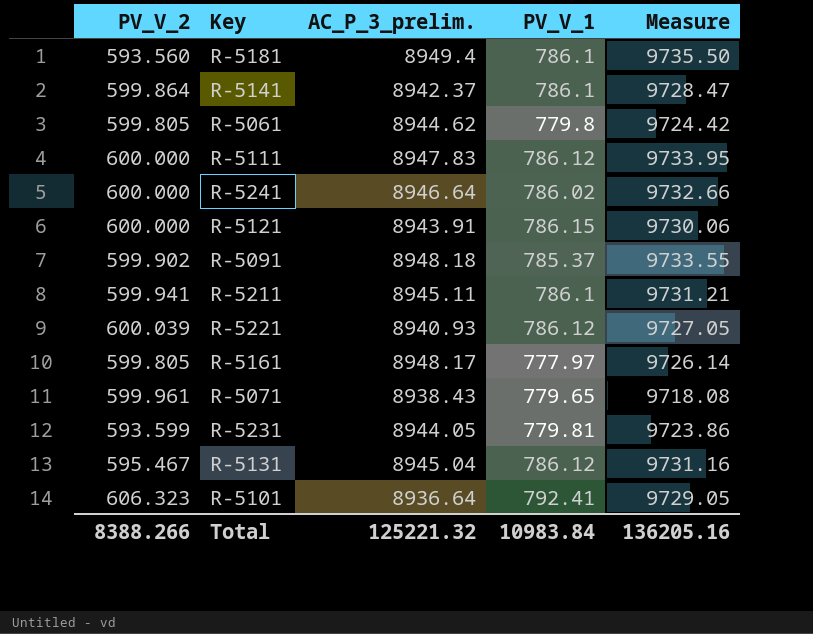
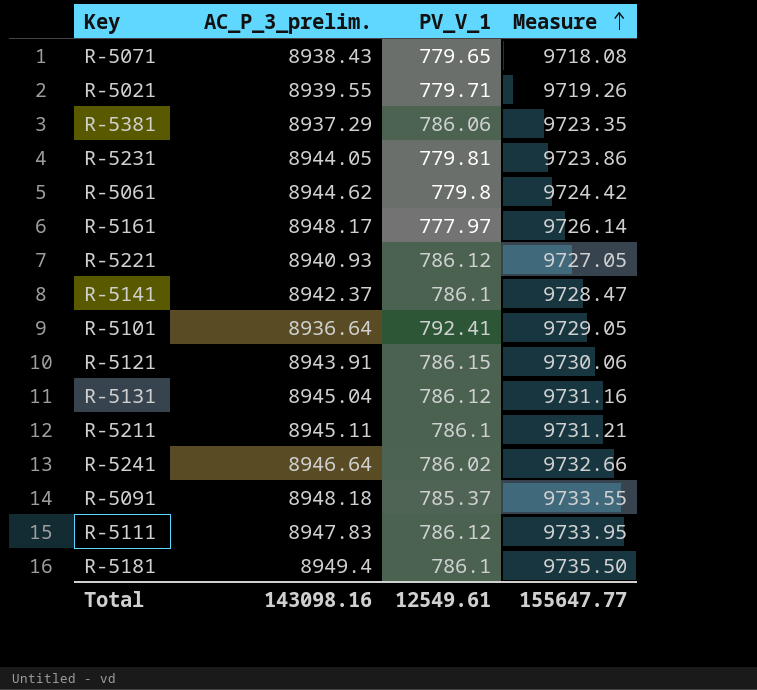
row order: none -> Measure ascending
column PV_V_2 | position: 1 -> none
row R-5021: none -> 8939.55 | 779.71 | 9719.26
row R-5381: none -> 8937.29 | 786.06 | 9723.35
Total | AC_P_3_prelim.: 125221.32 -> 143098.16
Total | PV_V_1: 10983.84 -> 12549.61
Total | Measure: 136205.16 -> 155647.77

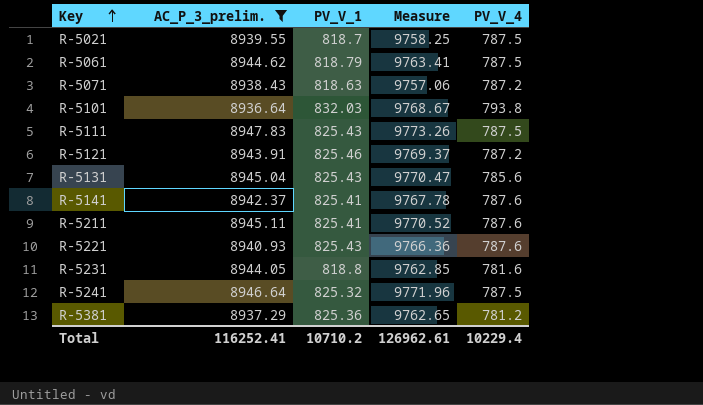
filter: none -> AC_P_3_prelim. <= 8947.83
row order: Measure ascending -> Key ascending
column PV_V_4 | position: none -> 5
R-5021 | PV_V_1: 779.71 -> 818.7
R-5021 | Measure: 9719.26 -> 9758.25
R-5061 | PV_V_1: 779.8 -> 818.79
R-5061 | Measure: 9724.42 -> 9763.41
R-5071 | PV_V_1: 779.65 -> 818.63
R-5071 | Measure: 9718.08 -> 9757.06
R-5101 | PV_V_1: 792.41 -> 832.03
R-5101 | Measure: 9729.05 -> 9768.67
R-5111 | PV_V_1: 786.12 -> 825.43
R-5111 | Measure: 9733.95 -> 9773.26
R-5121 | PV_V_1: 786.15 -> 825.46
R-5121 | Measure: 9730.06 -> 9769.37
R-5131 | PV_V_1: 786.12 -> 825.43
R-5131 | Measure: 9731.16 -> 9770.47
R-5141 | PV_V_1: 786.1 -> 825.41
R-5141 | Measure: 9728.47 -> 9767.78
R-5211 | PV_V_1: 786.1 -> 825.41
R-5211 | Measure: 9731.21 -> 9770.52
R-5221 | PV_V_1: 786.12 -> 825.43
R-5221 | Measure: 9727.05 -> 9766.36
R-5231 | PV_V_1: 779.81 -> 818.8
R-5231 | Measure: 9723.86 -> 9762.85
R-5241 | PV_V_1: 786.02 -> 825.32
R-5241 | Measure: 9732.66 -> 9771.96
R-5381 | PV_V_1: 786.06 -> 825.36
R-5381 | Measure: 9723.35 -> 9762.65
Total | AC_P_3_prelim.: 143098.16 -> 116252.41
Total | PV_V_1: 12549.61 -> 10710.2
Total | Measure: 155647.77 -> 126962.61

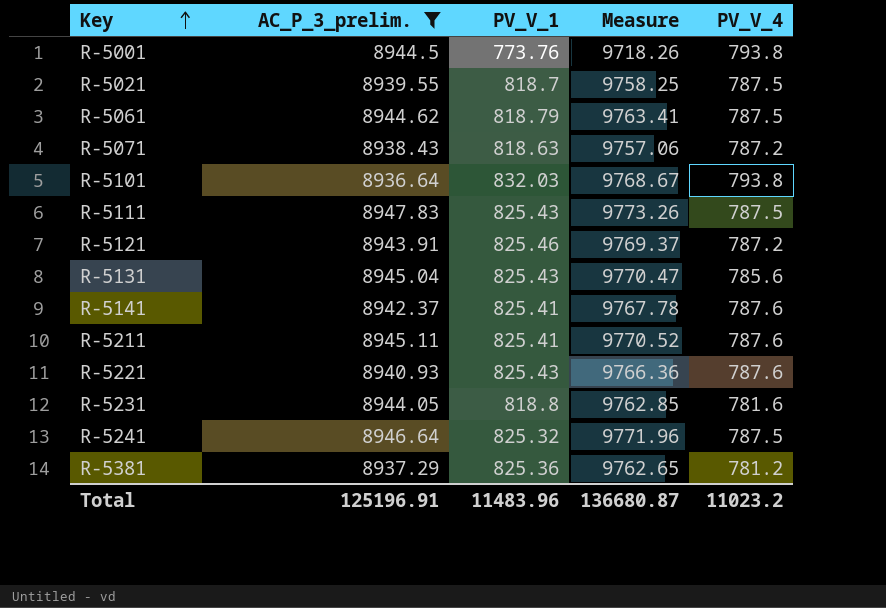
row R-5001: none -> 8944.5 | 773.76 | 9718.26 | 793.8
Total | AC_P_3_prelim.: 116252.41 -> 125196.91
Total | PV_V_1: 10710.2 -> 11483.96
Total | Measure: 126962.61 -> 136680.87
Total | PV_V_4: 10229.4 -> 11023.2

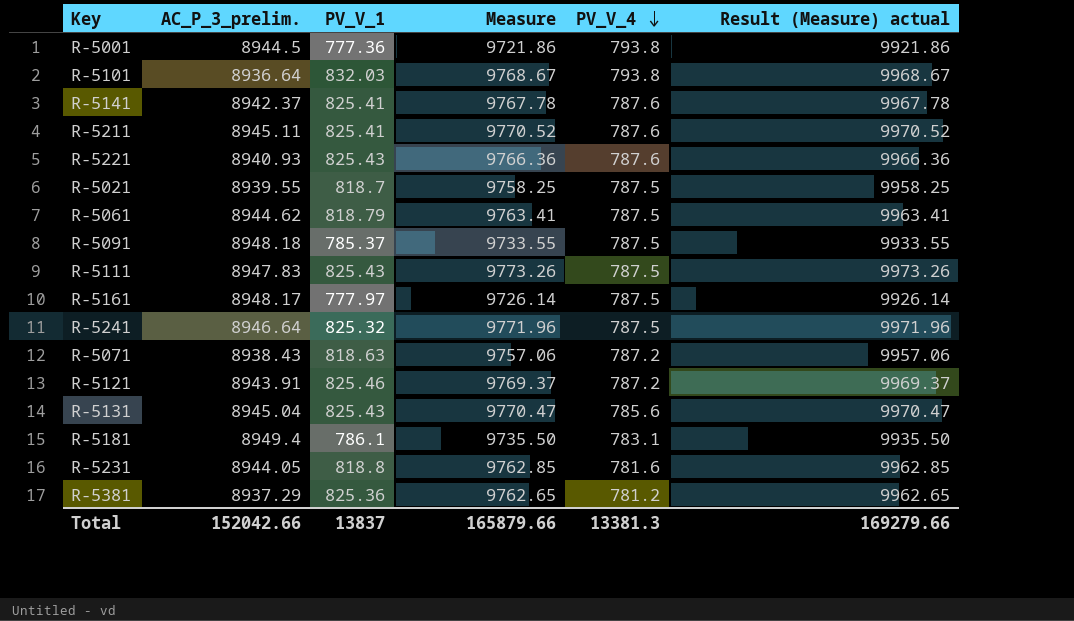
filter: AC_P_3_prelim. <= 8947.83 -> none
row order: Key ascending -> PV_V_4 descending
column Result (Measure) actual | formula: none -> [Measure] + 200
R-5001 | PV_V_1: 773.76 -> 777.36
R-5001 | Measure: 9718.26 -> 9721.86
Total | AC_P_3_prelim.: 125196.91 -> 152042.66
Total | PV_V_1: 11483.96 -> 13837
Total | Measure: 136680.87 -> 165879.66
Total | PV_V_4: 11023.2 -> 13381.3

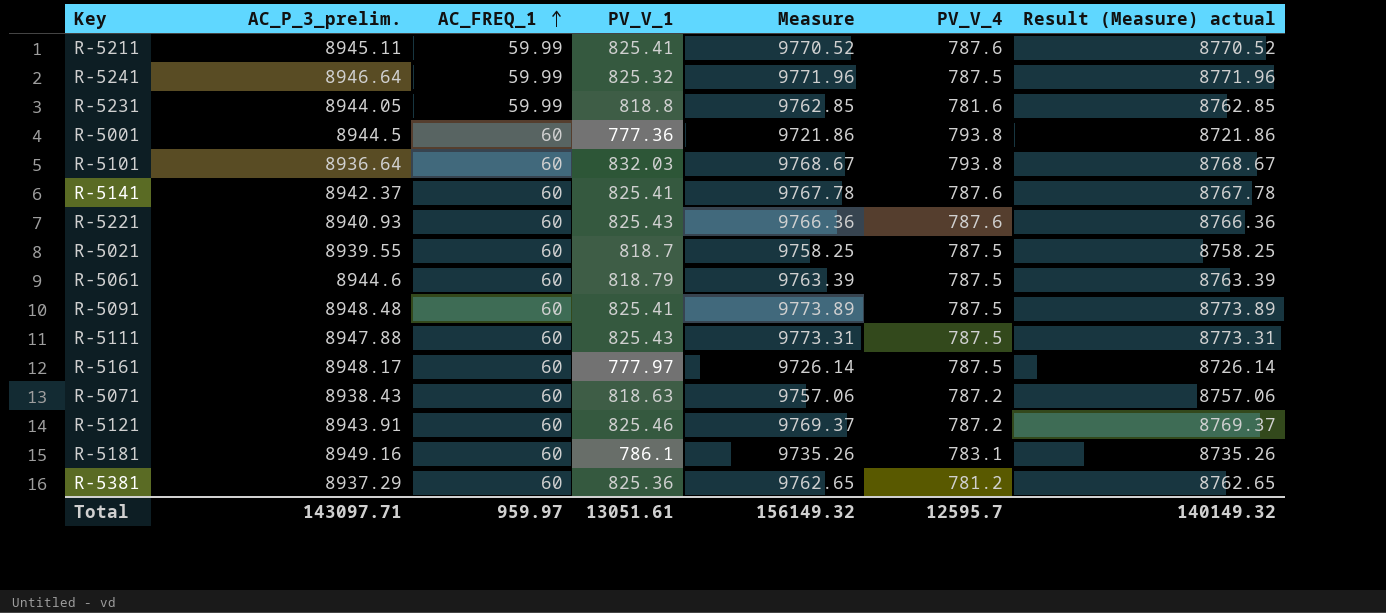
row order: PV_V_4 descending -> AC_FREQ_1 ascending
column AC_FREQ_1 | position: none -> 3
column Result (Measure) actual | formula: [Measure] + 200 -> [Measure] - 1000
row R-5131: 8945.04 | 825.43 | 9770.47 | 785.6 | 9970.47 -> none
R-5061 | AC_P_3_prelim.: 8944.62 -> 8944.6
R-5061 | Measure: 9763.41 -> 9763.39
R-5091 | AC_P_3_prelim.: 8948.18 -> 8948.48
R-5091 | PV_V_1: 785.37 -> 825.41
R-5091 | Measure: 9733.55 -> 9773.89
R-5111 | AC_P_3_prelim.: 8947.83 -> 8947.88
R-5111 | Measure: 9773.26 -> 9773.31
R-5181 | AC_P_3_prelim.: 8949.4 -> 8949.16
R-5181 | Measure: 9735.50 -> 9735.26
Total | AC_P_3_prelim.: 152042.66 -> 143097.71
Total | PV_V_1: 13837 -> 13051.61
Total | Measure: 165879.66 -> 156149.32
Total | PV_V_4: 13381.3 -> 12595.7
Total | Result (Measure) actual: 169279.66 -> 140149.32

